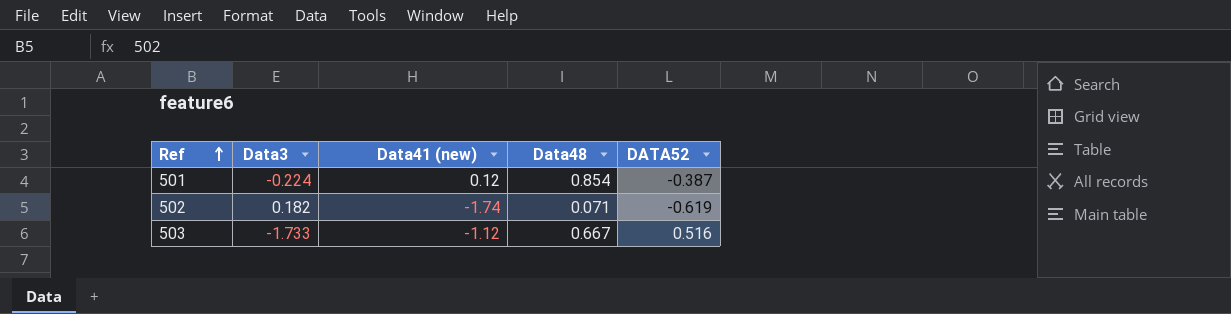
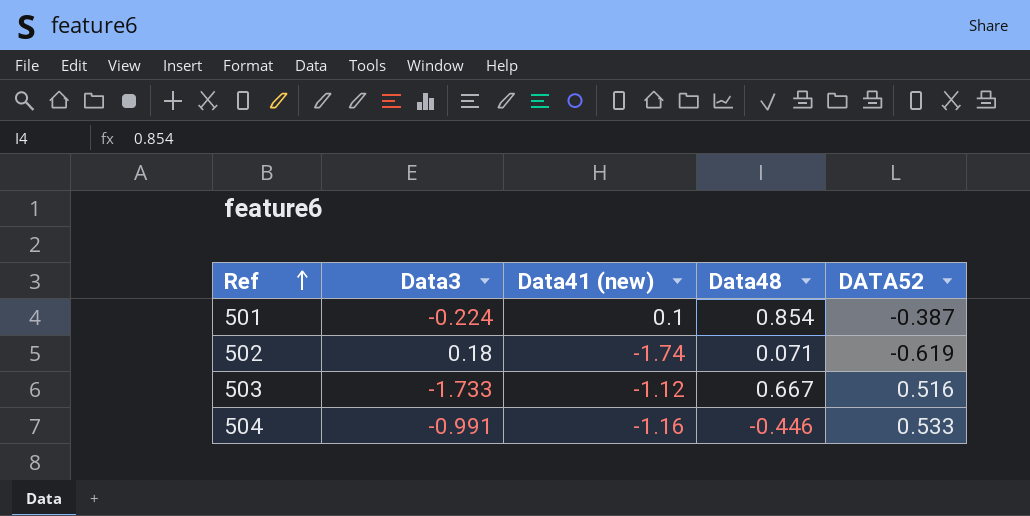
501 | Data41 (new): 0.12 -> 0.1
502 | Data3: 0.182 -> 0.18
row 504: none -> -0.991 | -1.16 | -0.446 | 0.533

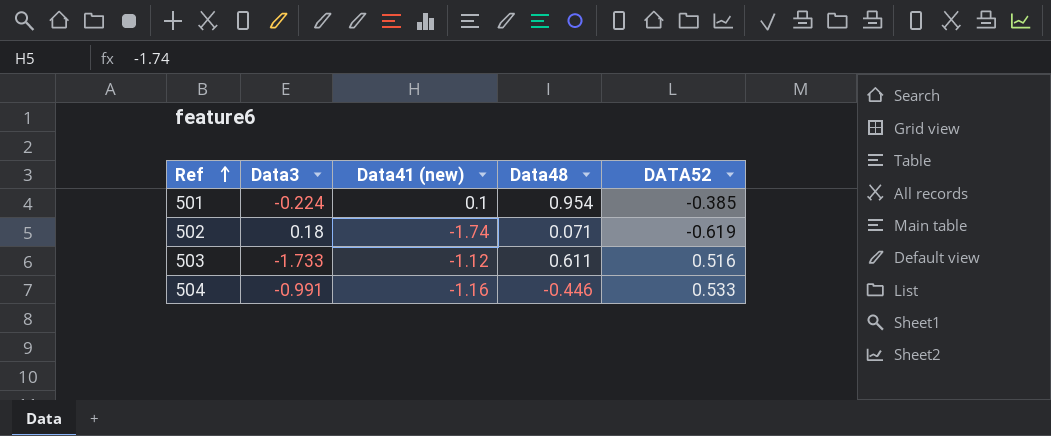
501 | Data48: 0.854 -> 0.954
501 | DATA52: -0.387 -> -0.385
503 | Data48: 0.667 -> 0.611

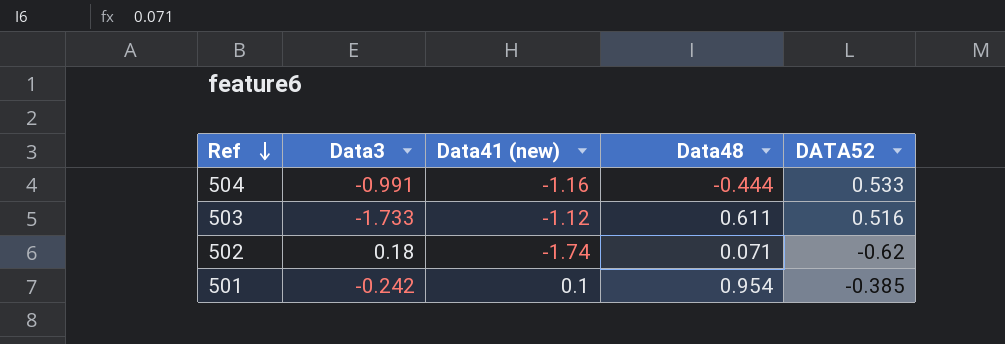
row order: Ref ascending -> Ref descending
504 | Data48: -0.446 -> -0.444
502 | DATA52: -0.619 -> -0.62
501 | Data3: -0.224 -> -0.242

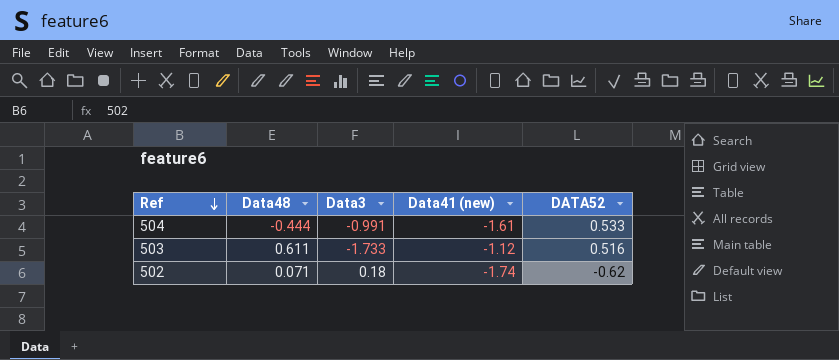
column Data48 | position: 4 -> 2
row 501: -0.242 | 0.1 | 0.954 | -0.385 -> none
504 | Data41 (new): -1.16 -> -1.61

